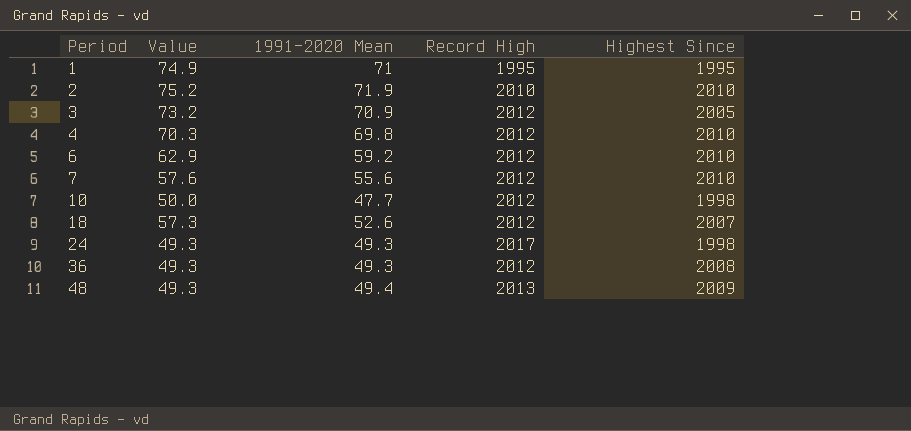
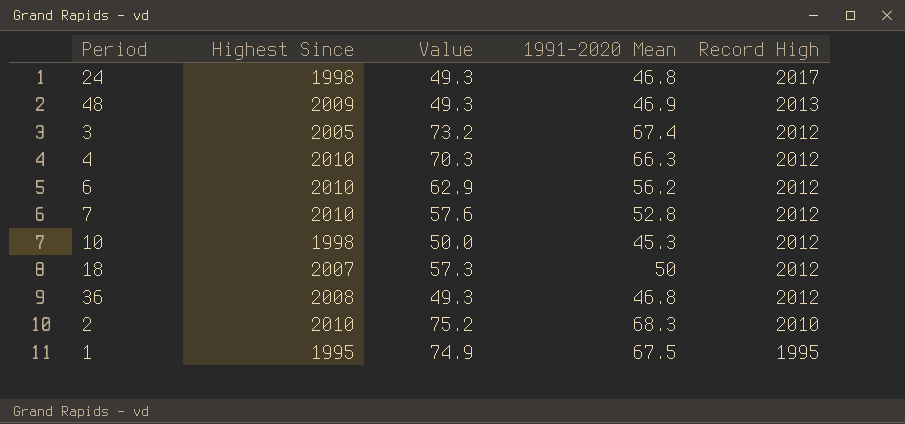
row order: Period ascending -> Record High descending
column Highest Since | position: 5 -> 2
24 | 1991-2020 Mean: 49.3 -> 46.8
48 | 1991-2020 Mean: 49.4 -> 46.9
3 | 1991-2020 Mean: 70.9 -> 67.4
4 | 1991-2020 Mean: 69.8 -> 66.3
6 | 1991-2020 Mean: 59.2 -> 56.2
7 | 1991-2020 Mean: 55.6 -> 52.8
10 | 1991-2020 Mean: 47.7 -> 45.3
18 | 1991-2020 Mean: 52.6 -> 50
36 | 1991-2020 Mean: 49.3 -> 46.8
2 | 1991-2020 Mean: 71.9 -> 68.3
1 | 1991-2020 Mean: 71 -> 67.5

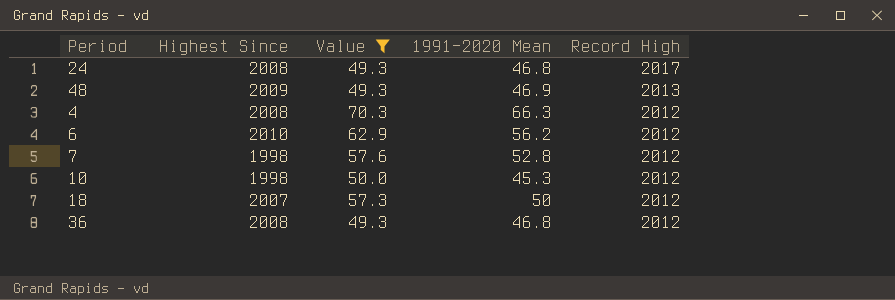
filter: none -> Value <= 70.3
24 | Highest Since: 1998 -> 2008
4 | Highest Since: 2010 -> 2008
7 | Highest Since: 2010 -> 1998

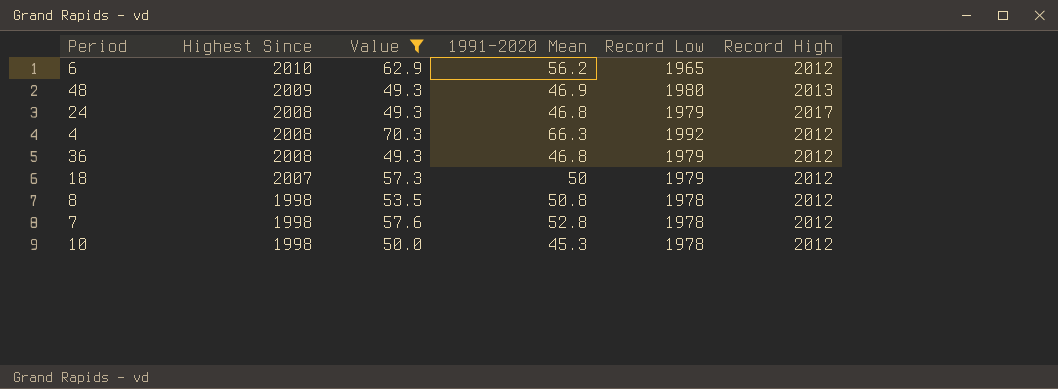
row order: Record High descending -> Highest Since descending
column Record Low | position: none -> 5
row 8: none -> 1998 | 53.5 | 50.8 | 1978 | 2012

